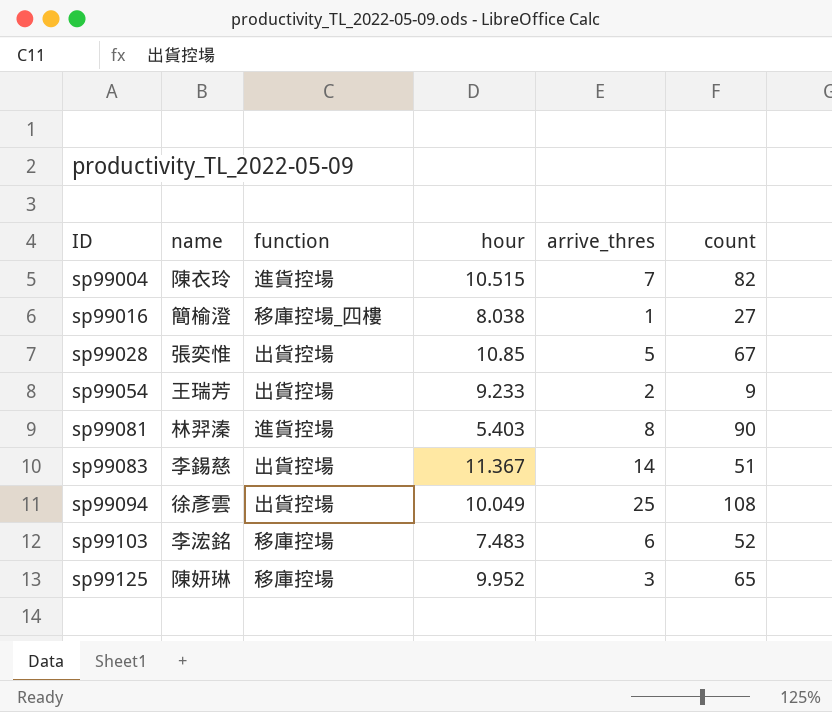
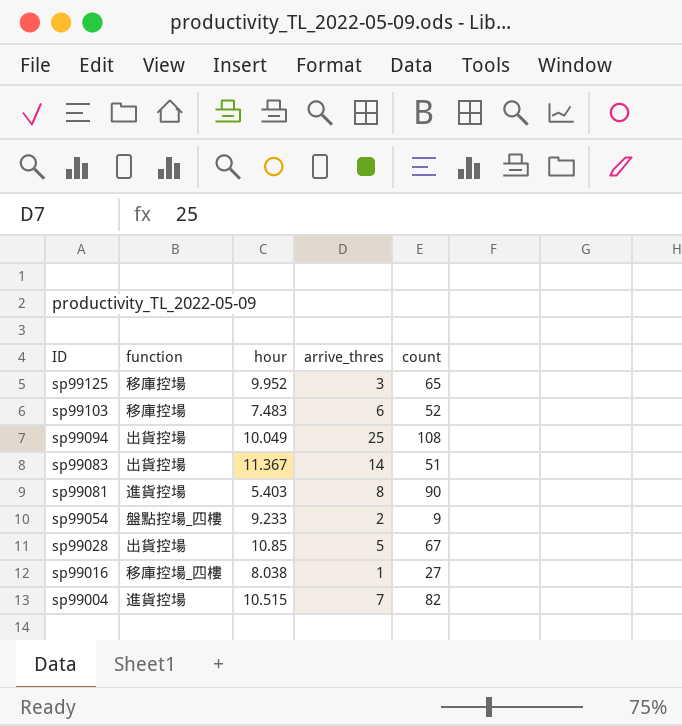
row order: ID ascending -> ID descending
column name | position: 2 -> none
sp99054 | function: 出貨控場 -> 盤點控場_四樓

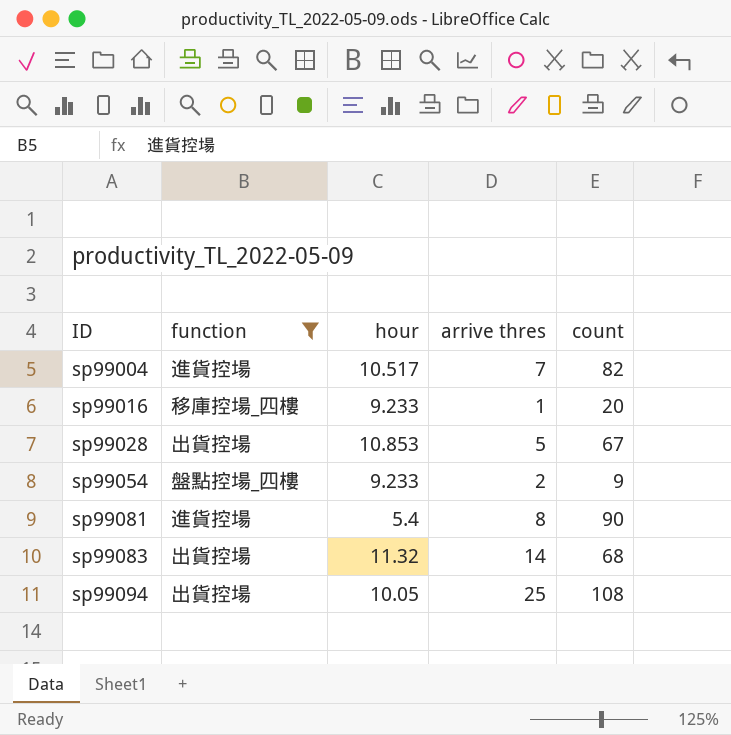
filter: none -> function != 移庫控場
row order: ID descending -> ID ascending
column name: arrive_thres -> arrive thres
sp99004 | hour: 10.515 -> 10.517
sp99016 | hour: 8.038 -> 9.233
sp99016 | count: 27 -> 20
sp99028 | hour: 10.85 -> 10.853
sp99081 | hour: 5.403 -> 5.4
sp99083 | hour: 11.367 -> 11.32
sp99083 | count: 51 -> 68
sp99094 | hour: 10.049 -> 10.05

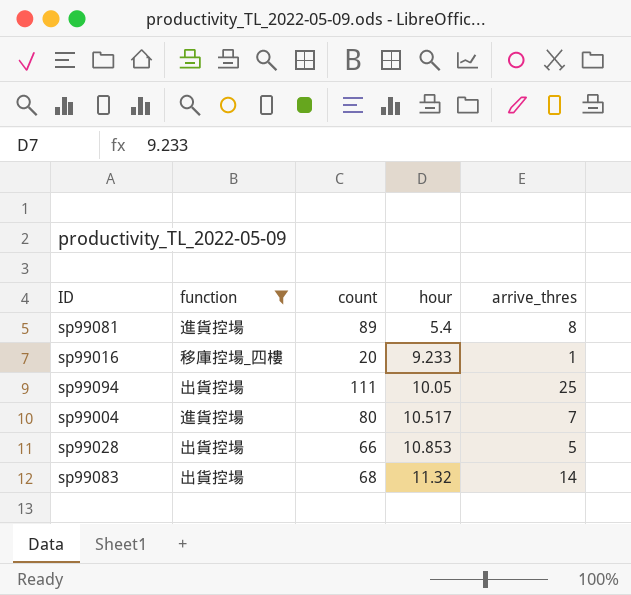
row order: ID ascending -> hour ascending
column count | position: 5 -> 3
column name: arrive thres -> arrive_thres
row sp99054: 盤點控場_四樓 | 9.233 | 2 | 9 -> none
sp99081 | count: 90 -> 89
sp99094 | count: 108 -> 111
sp99004 | count: 82 -> 80
sp99028 | count: 67 -> 66

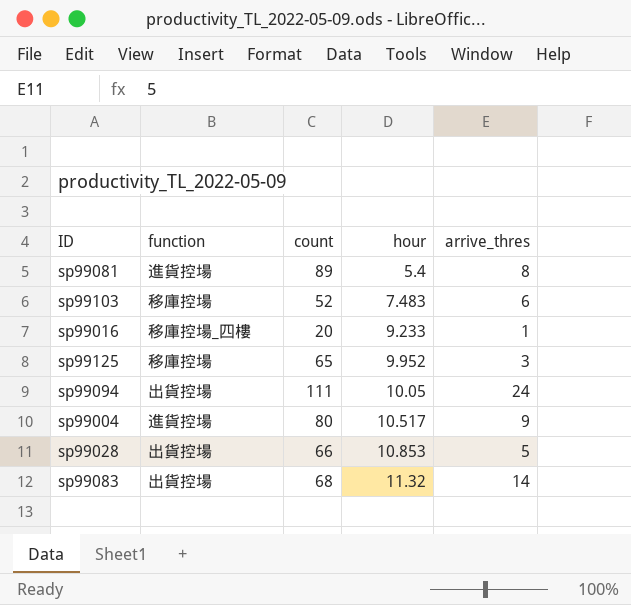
filter: function != 移庫控場 -> none
sp99094 | arrive_thres: 25 -> 24
sp99004 | arrive_thres: 7 -> 9

